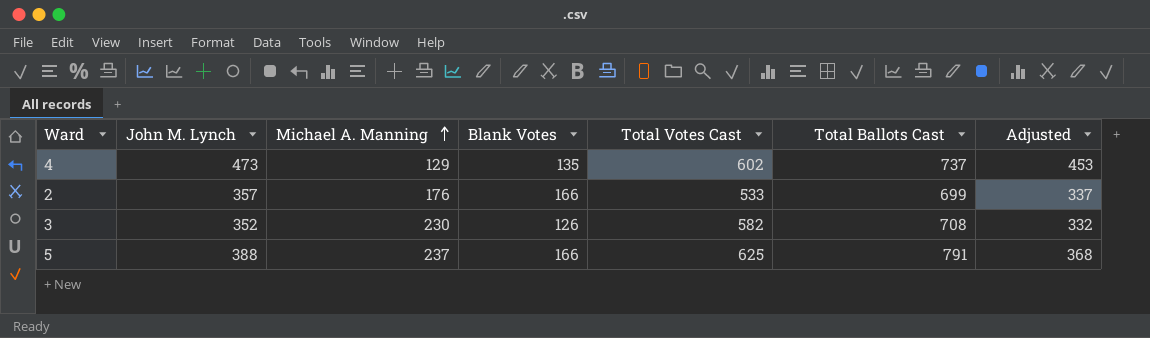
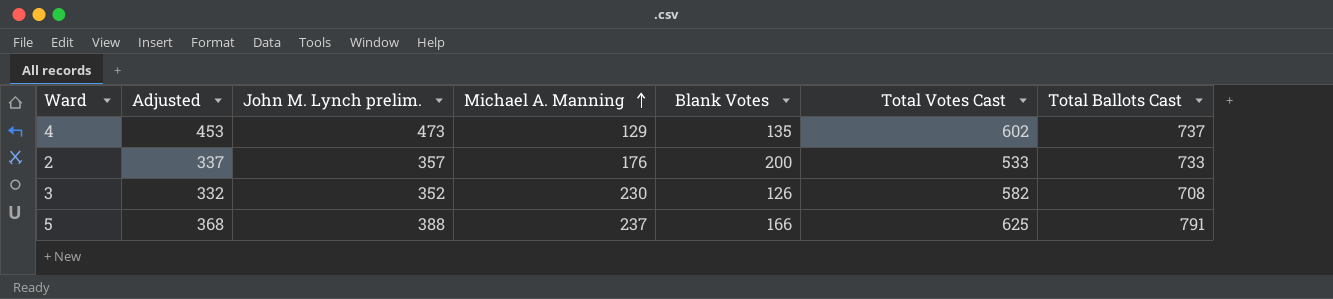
column Adjusted | position: 7 -> 2
column name: John M. Lynch -> John M. Lynch prelim.
2 | Blank Votes: 166 -> 200
2 | Total Ballots Cast: 699 -> 733

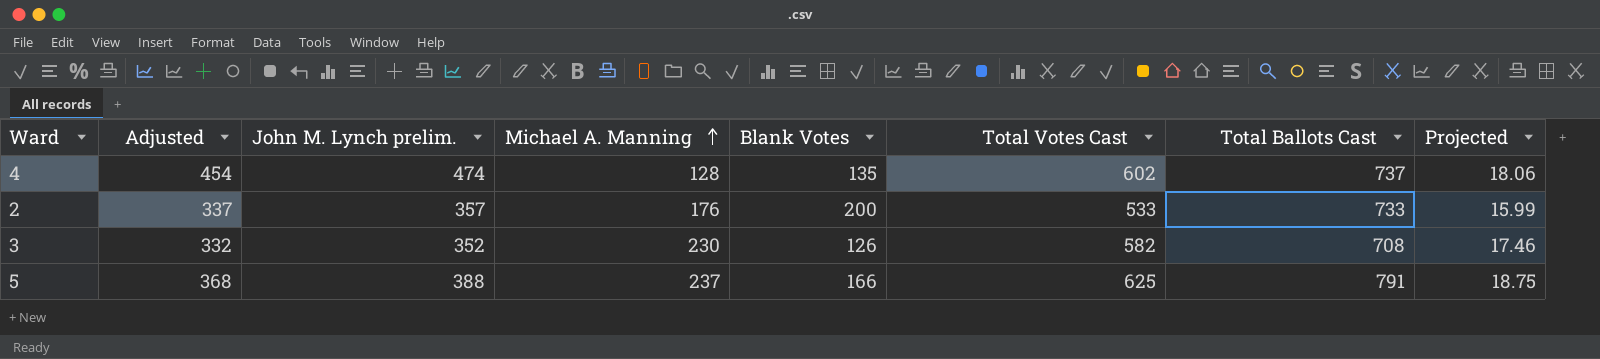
column Projected | formula: none -> [Total Votes Cast] * 0.03
4 | Adjusted: 453 -> 454
4 | John M. Lynch prelim.: 473 -> 474
4 | Michael A. Manning: 129 -> 128

